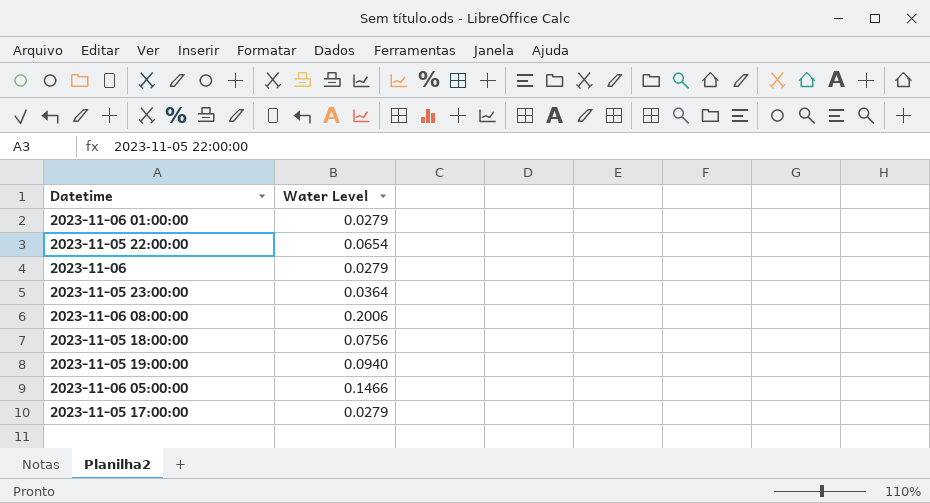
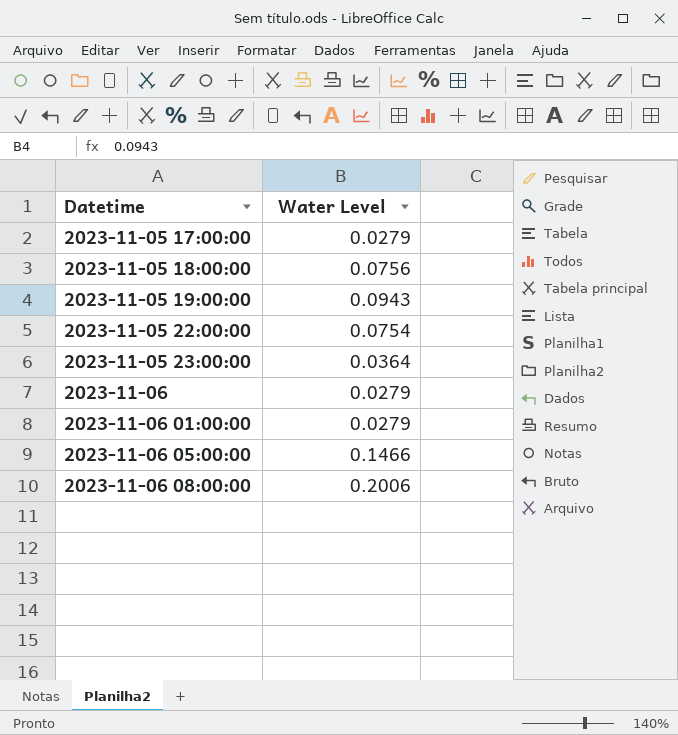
row order: none -> Datetime ascending
2023-11-05 19:00:00 | Water Level: 0.0940 -> 0.0943
2023-11-05 22:00:00 | Water Level: 0.0654 -> 0.0754

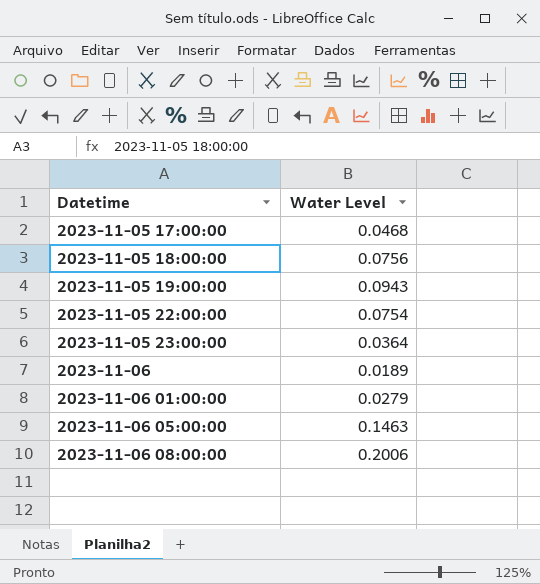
2023-11-05 17:00:00 | Water Level: 0.0279 -> 0.0468
2023-11-06 | Water Level: 0.0279 -> 0.0189
2023-11-06 05:00:00 | Water Level: 0.1466 -> 0.1463

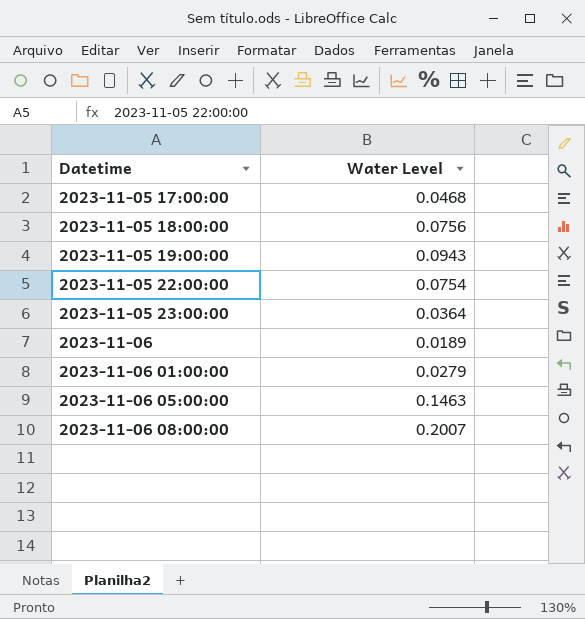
2023-11-06 08:00:00 | Water Level: 0.2006 -> 0.2007

